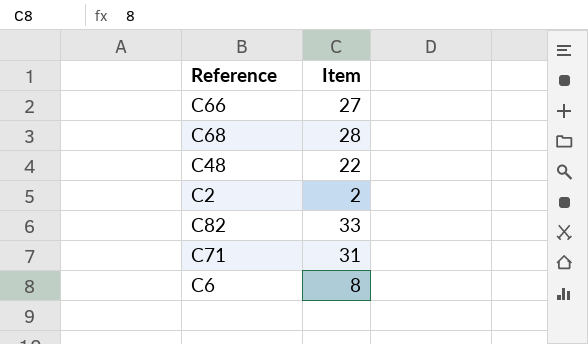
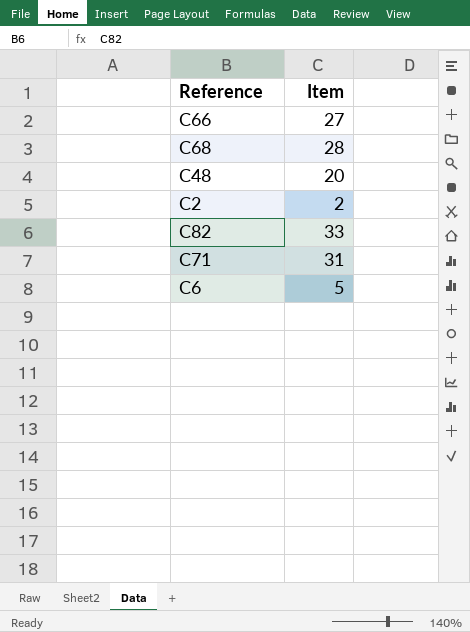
C48 | Item: 22 -> 20
C6 | Item: 8 -> 5

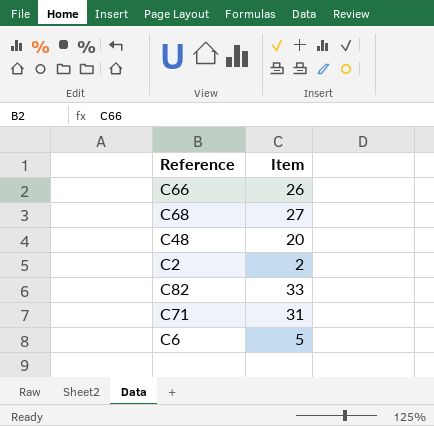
C66 | Item: 27 -> 26
C68 | Item: 28 -> 27

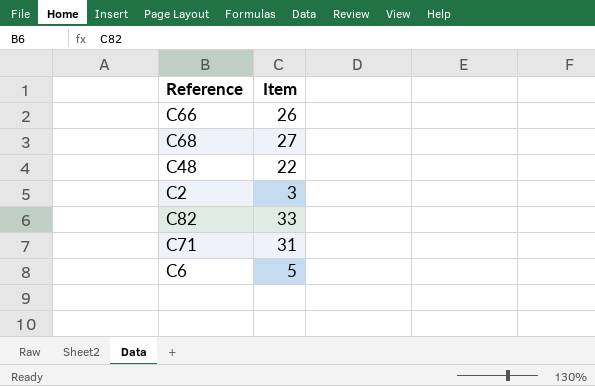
C48 | Item: 20 -> 22
C2 | Item: 2 -> 3

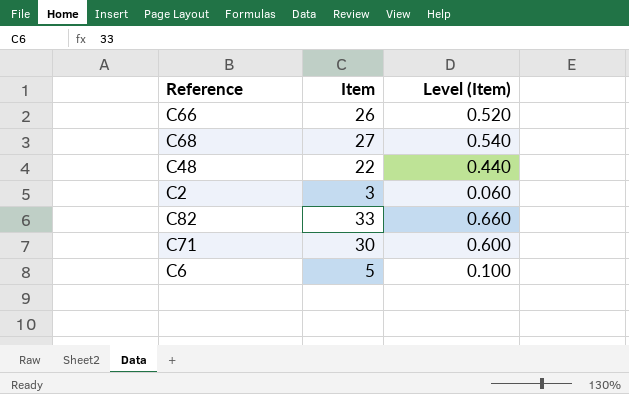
column Level (Item) | formula: none -> [Item] * 0.02
C71 | Item: 31 -> 30

